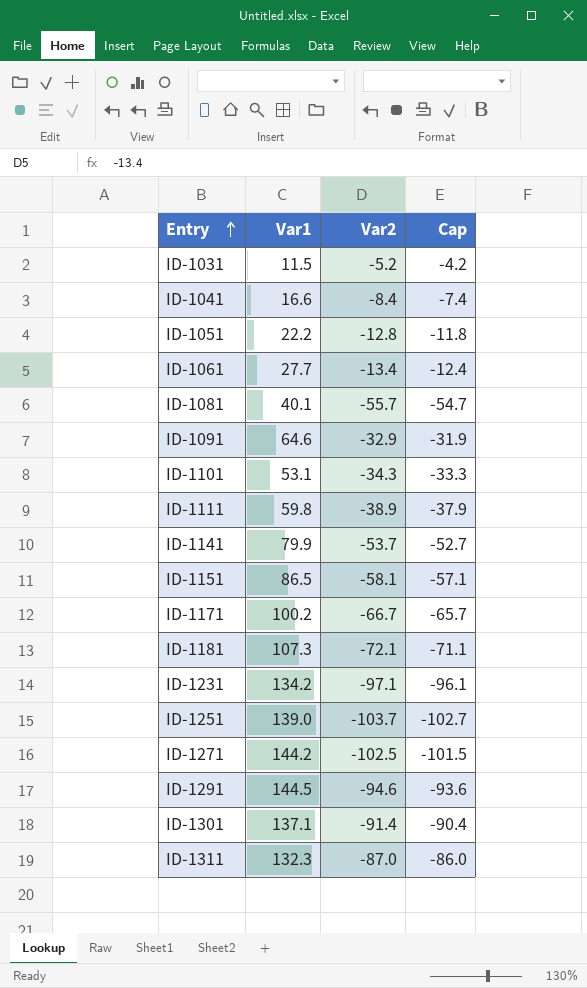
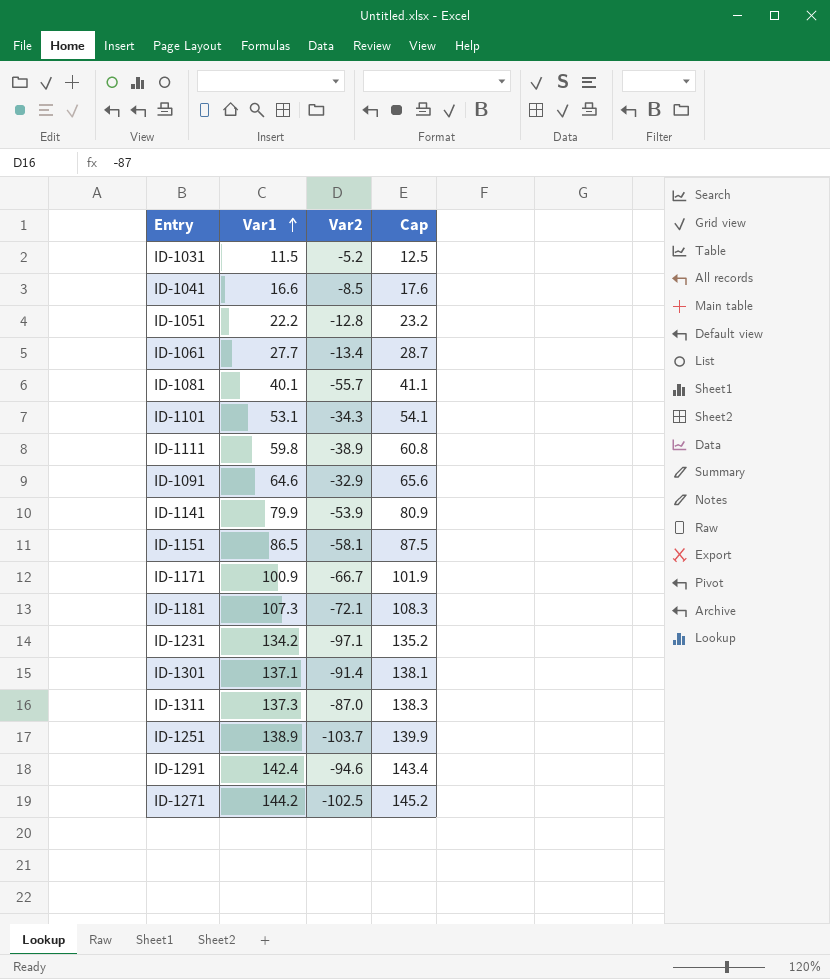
row order: Entry ascending -> Var1 ascending
column Cap | formula: [Var2] + 1 -> [Var1] + 1
ID-1041 | Var2: -8.4 -> -8.5
ID-1141 | Var2: -53.7 -> -53.9
ID-1171 | Var1: 100.2 -> 100.9
ID-1311 | Var1: 132.3 -> 137.3
ID-1251 | Var1: 139.0 -> 138.9
ID-1291 | Var1: 144.5 -> 142.4

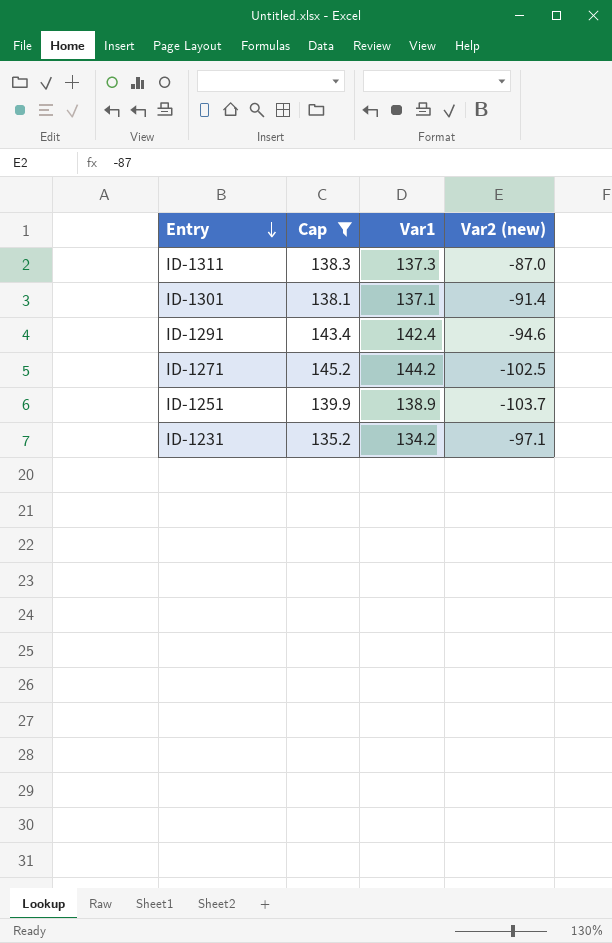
filter: none -> Cap >= 135.2
row order: Var1 ascending -> Entry descending
column Cap | position: 4 -> 2
column name: Var2 -> Var2 (new)

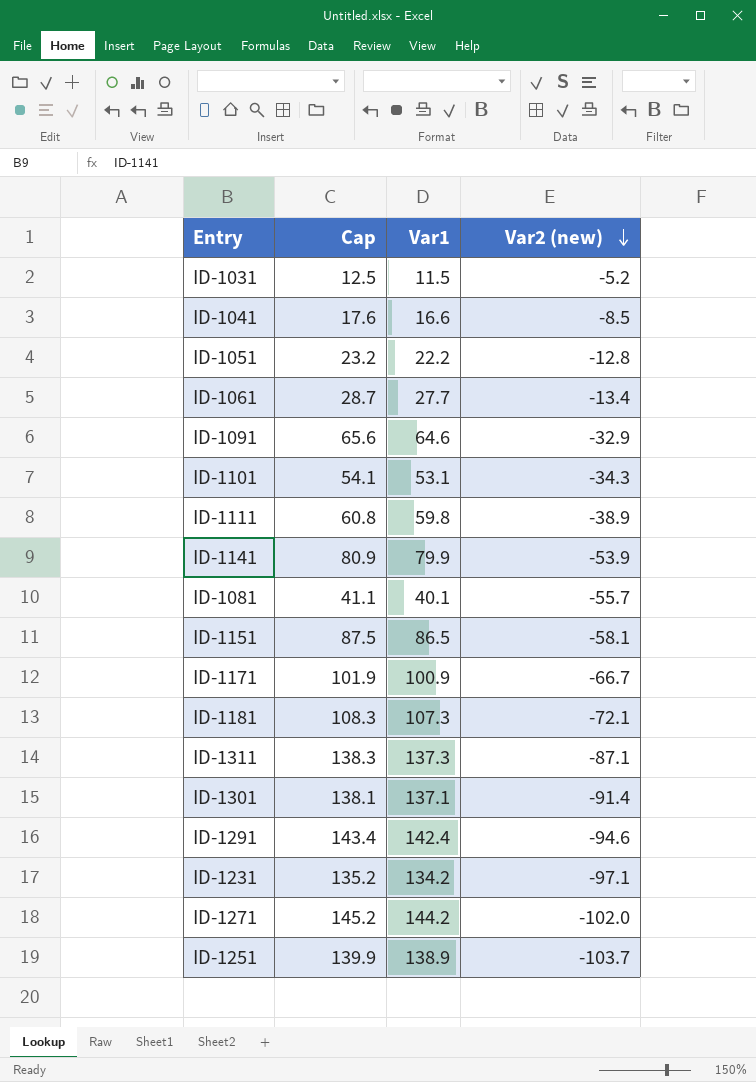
filter: Cap >= 135.2 -> none
row order: Entry descending -> Var2 (new) descending
ID-1311 | Var2 (new): -87.0 -> -87.1
ID-1271 | Var2 (new): -102.5 -> -102.0

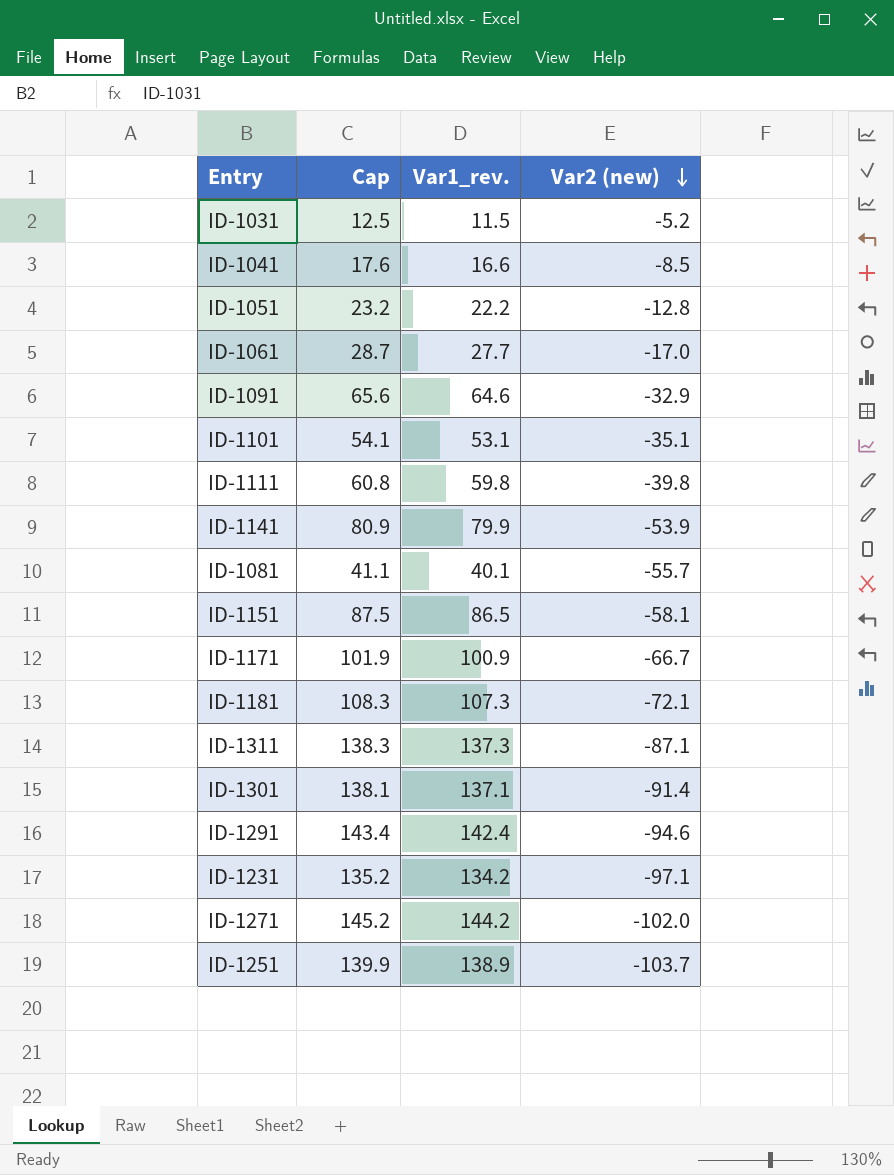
column name: Var1 -> Var1_rev.
ID-1061 | Var2 (new): -13.4 -> -17.0
ID-1101 | Var2 (new): -34.3 -> -35.1
ID-1111 | Var2 (new): -38.9 -> -39.8

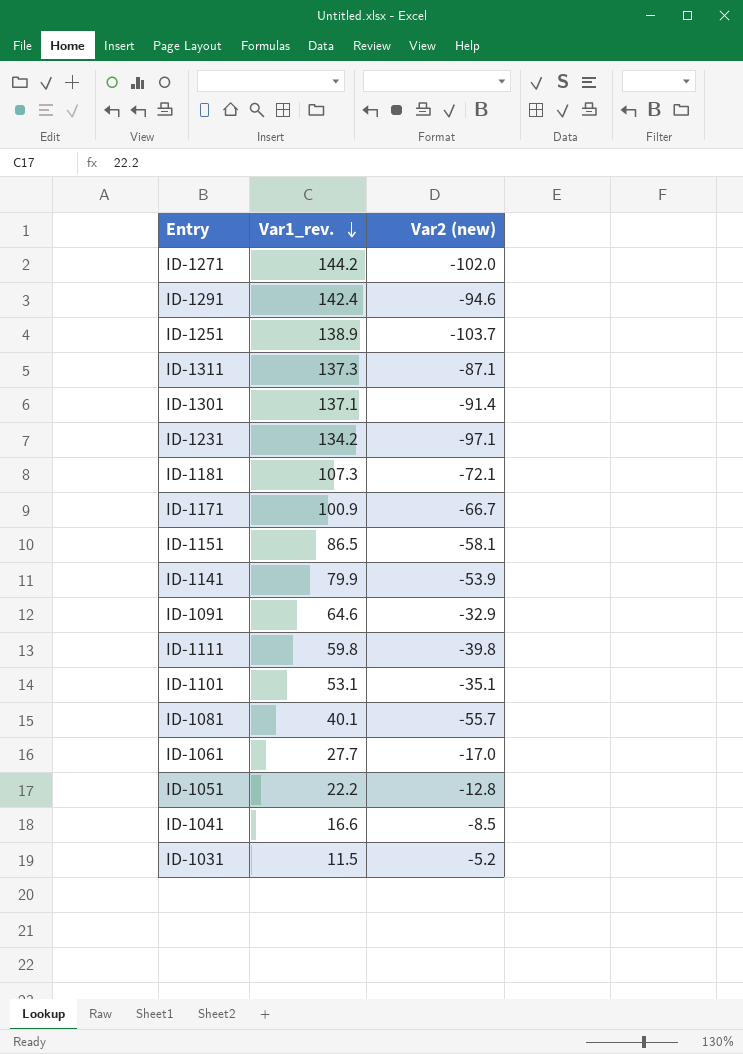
row order: Var2 (new) descending -> Var1_rev. descending
column Cap | formula: [Var1_rev.] + 1 -> none

